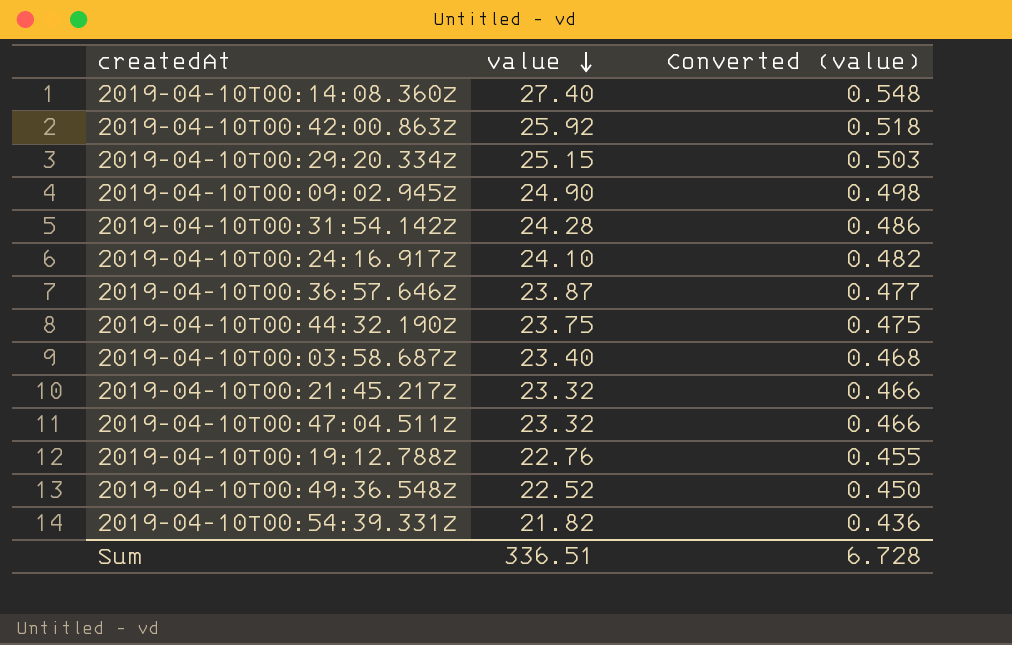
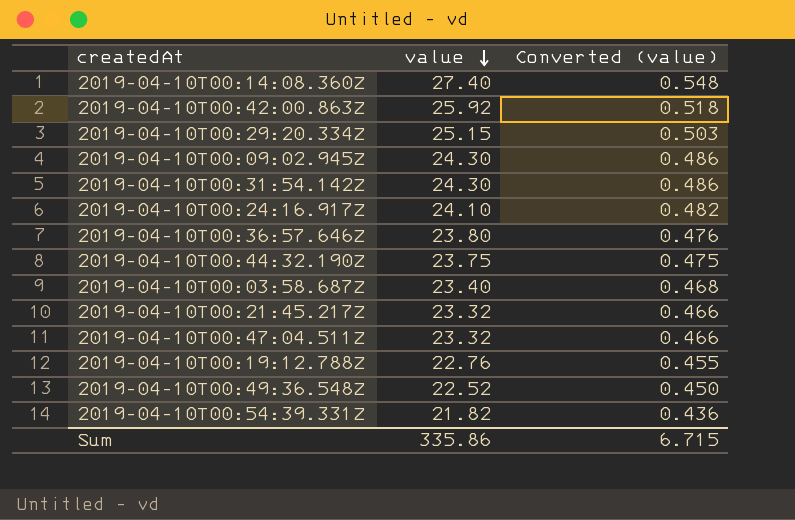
2019-04-10T00:09:02.945Z | value: 24.90 -> 24.30
2019-04-10T00:09:02.945Z | Converted (value): 0.498 -> 0.486
2019-04-10T00:31:54.142Z | value: 24.28 -> 24.30
2019-04-10T00:36:57.646Z | value: 23.87 -> 23.80
2019-04-10T00:36:57.646Z | Converted (value): 0.477 -> 0.476
Sum | value: 336.51 -> 335.86
Sum | Converted (value): 6.728 -> 6.715

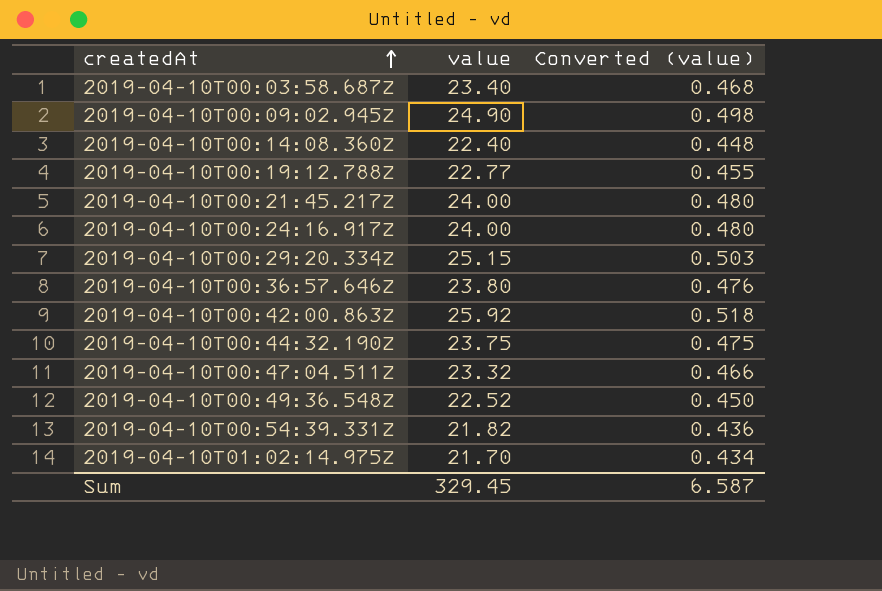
row order: value descending -> createdAt ascending
row 2019-04-10T00:31:54.142Z: 24.30 | 0.486 -> none
2019-04-10T00:09:02.945Z | value: 24.30 -> 24.90
2019-04-10T00:09:02.945Z | Converted (value): 0.486 -> 0.498
2019-04-10T00:14:08.360Z | value: 27.40 -> 22.40
2019-04-10T00:14:08.360Z | Converted (value): 0.548 -> 0.448
2019-04-10T00:19:12.788Z | value: 22.76 -> 22.77
2019-04-10T00:21:45.217Z | value: 23.32 -> 24.00
2019-04-10T00:21:45.217Z | Converted (value): 0.466 -> 0.480
2019-04-10T00:24:16.917Z | value: 24.10 -> 24.00
2019-04-10T00:24:16.917Z | Converted (value): 0.482 -> 0.480
row 2019-04-10T01:02:14.975Z: none -> 21.70 | 0.434
Sum | value: 335.86 -> 329.45
Sum | Converted (value): 6.715 -> 6.587

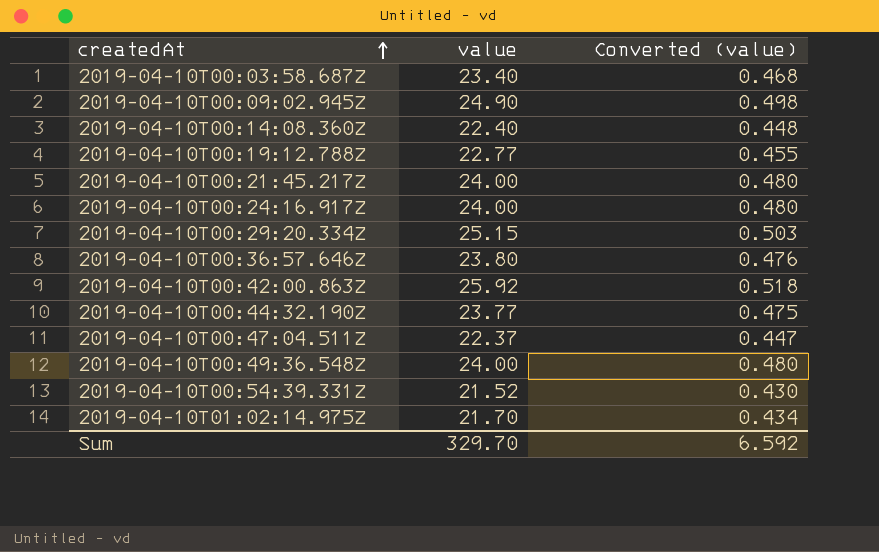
2019-04-10T00:44:32.190Z | value: 23.75 -> 23.77
2019-04-10T00:47:04.511Z | value: 23.32 -> 22.37
2019-04-10T00:47:04.511Z | Converted (value): 0.466 -> 0.447
2019-04-10T00:49:36.548Z | value: 22.52 -> 24.00
2019-04-10T00:49:36.548Z | Converted (value): 0.450 -> 0.480
2019-04-10T00:54:39.331Z | value: 21.82 -> 21.52
2019-04-10T00:54:39.331Z | Converted (value): 0.436 -> 0.430
Sum | value: 329.45 -> 329.70
Sum | Converted (value): 6.587 -> 6.592

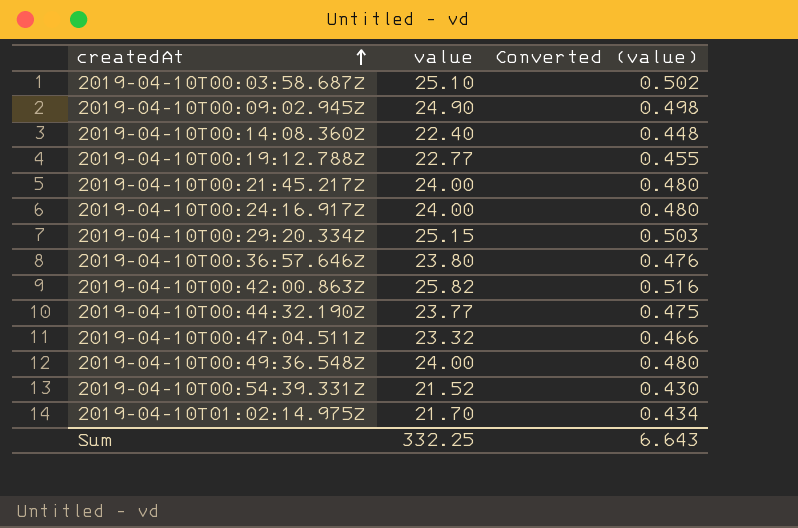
2019-04-10T00:03:58.687Z | value: 23.40 -> 25.10
2019-04-10T00:03:58.687Z | Converted (value): 0.468 -> 0.502
2019-04-10T00:42:00.863Z | value: 25.92 -> 25.82
2019-04-10T00:42:00.863Z | Converted (value): 0.518 -> 0.516
2019-04-10T00:47:04.511Z | value: 22.37 -> 23.32
2019-04-10T00:47:04.511Z | Converted (value): 0.447 -> 0.466
Sum | value: 329.70 -> 332.25
Sum | Converted (value): 6.592 -> 6.643

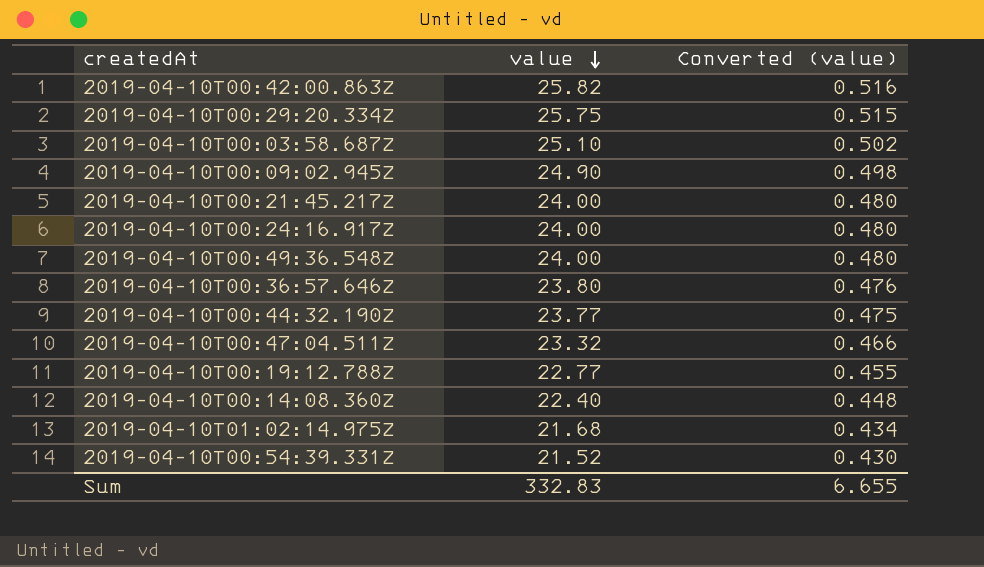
row order: createdAt ascending -> value descending
2019-04-10T00:29:20.334Z | value: 25.15 -> 25.75
2019-04-10T00:29:20.334Z | Converted (value): 0.503 -> 0.515
2019-04-10T01:02:14.975Z | value: 21.70 -> 21.68
Sum | value: 332.25 -> 332.83
Sum | Converted (value): 6.643 -> 6.655

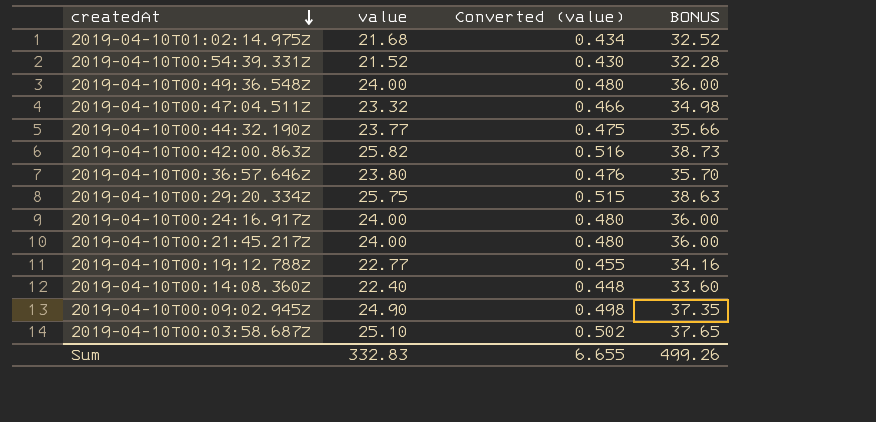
row order: value descending -> createdAt descending
column BONUS | formula: none -> [value] * 1.5

